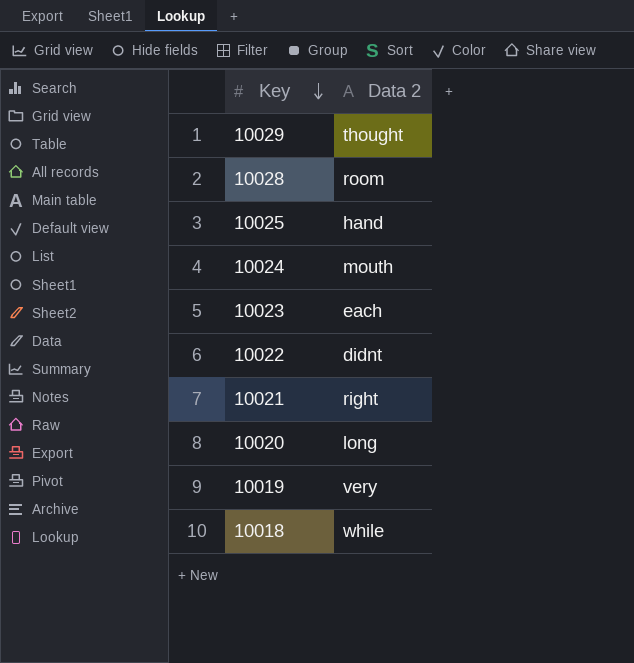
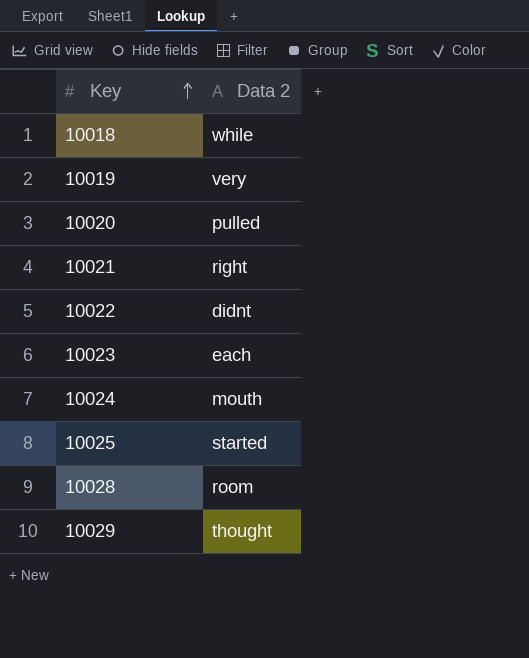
row order: Key descending -> Key ascending
10020 | Data 2: long -> pulled
10025 | Data 2: hand -> started

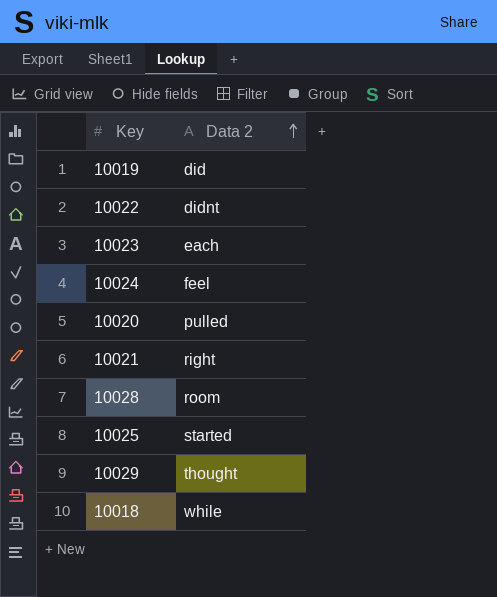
row order: Key ascending -> Data 2 ascending
10019 | Data 2: very -> did
10024 | Data 2: mouth -> feel

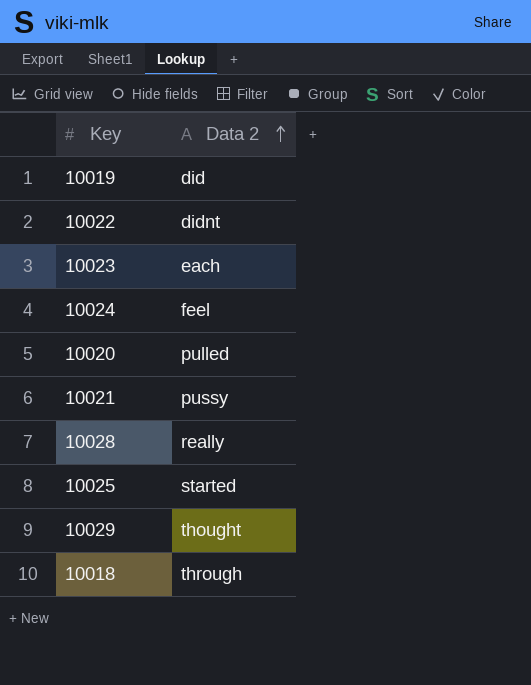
10021 | Data 2: right -> pussy
10028 | Data 2: room -> really
10018 | Data 2: while -> through

